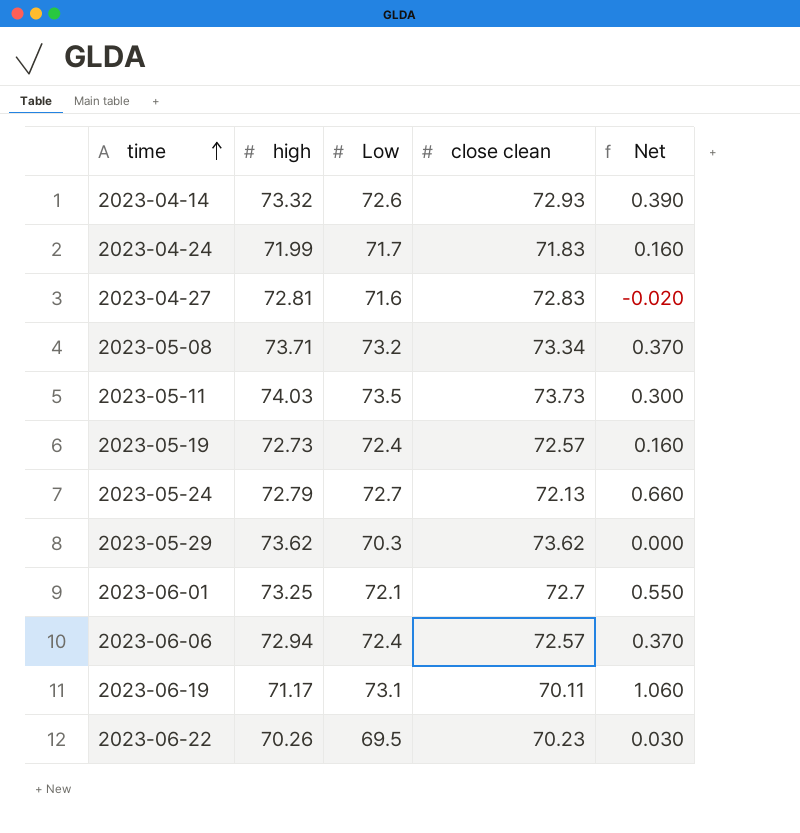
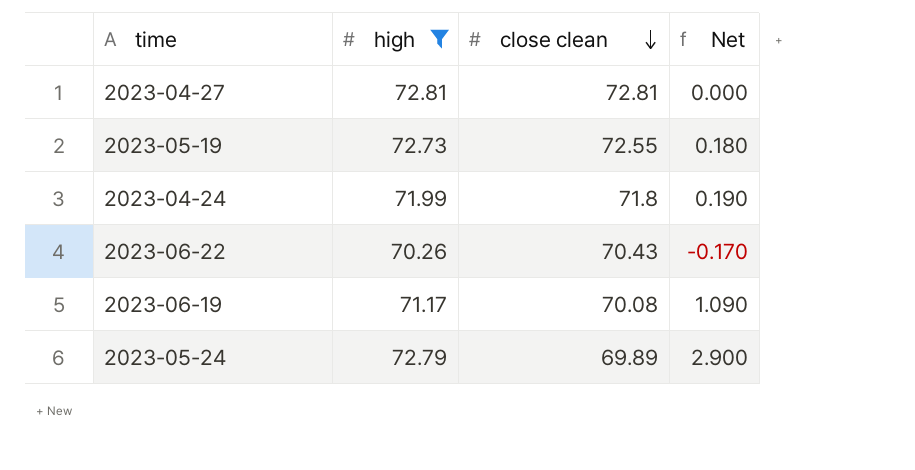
filter: none -> high <= 72.81
row order: time ascending -> close clean descending
column Low | position: 3 -> none
2023-04-27 | close clean: 72.83 -> 72.81
2023-04-27 | Net: -0.020 -> 0.000
2023-05-19 | close clean: 72.57 -> 72.55
2023-05-19 | Net: 0.160 -> 0.180
2023-04-24 | close clean: 71.83 -> 71.8
2023-04-24 | Net: 0.160 -> 0.190
2023-06-22 | close clean: 70.23 -> 70.43
2023-06-22 | Net: 0.030 -> -0.170
2023-06-19 | close clean: 70.11 -> 70.08
2023-06-19 | Net: 1.060 -> 1.090
2023-05-24 | close clean: 72.13 -> 69.89
2023-05-24 | Net: 0.660 -> 2.900

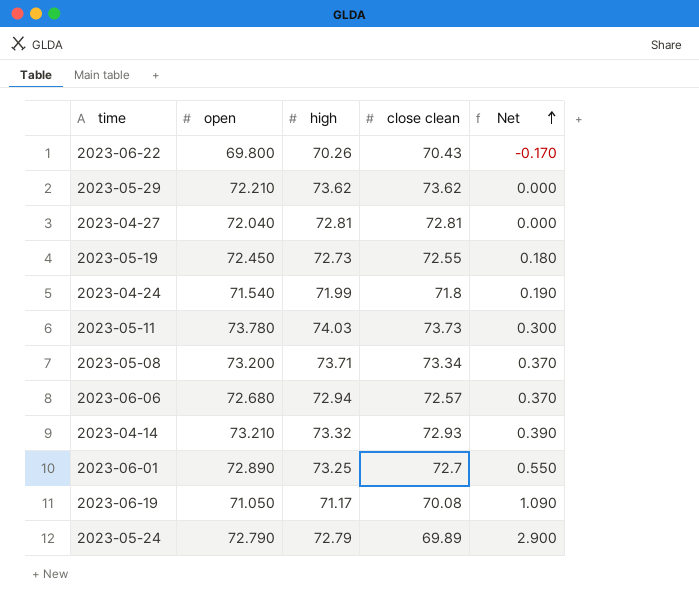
filter: high <= 72.81 -> none
row order: close clean descending -> Net ascending
column open | position: none -> 2

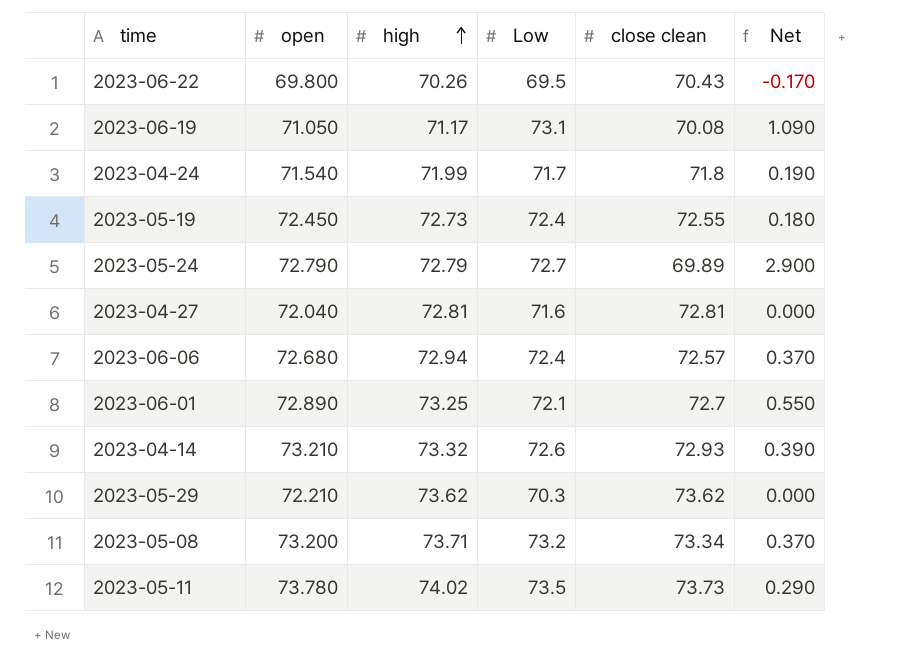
row order: Net ascending -> high ascending
column Low | position: none -> 4
2023-05-11 | high: 74.03 -> 74.02
2023-05-11 | Net: 0.300 -> 0.290

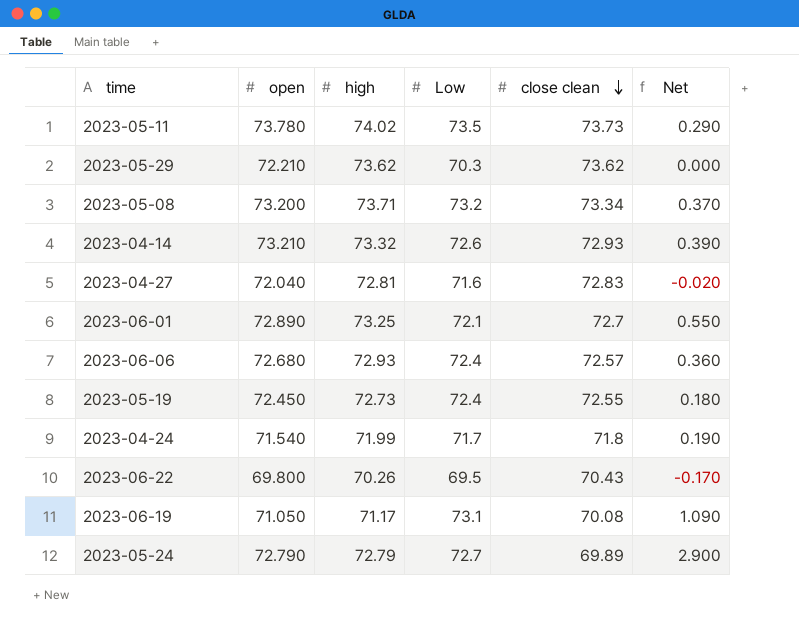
row order: high ascending -> close clean descending
2023-04-27 | close clean: 72.81 -> 72.83
2023-04-27 | Net: 0.000 -> -0.020
2023-06-06 | high: 72.94 -> 72.93
2023-06-06 | Net: 0.370 -> 0.360

